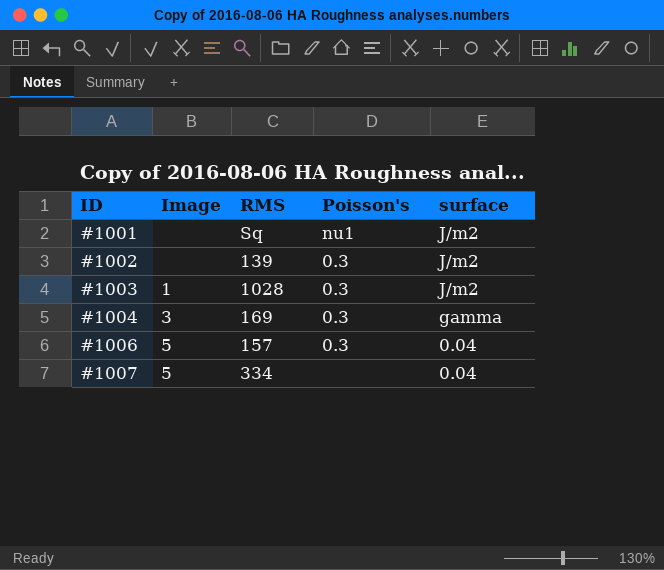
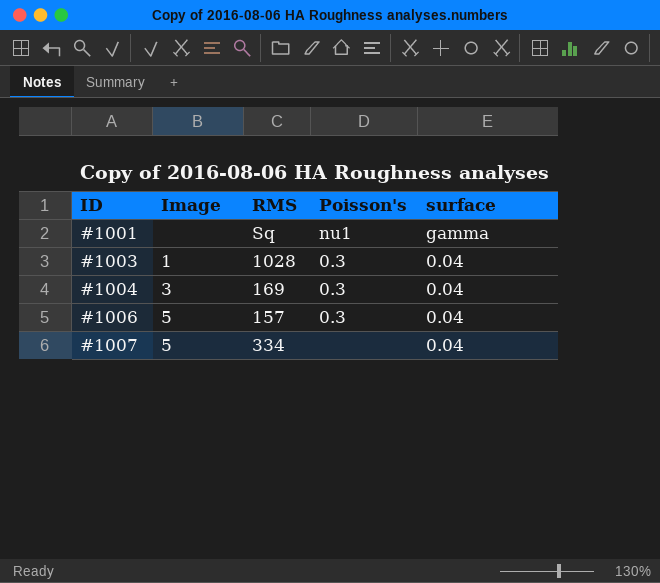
row #1002: none | 139 | 0.3 | J/m2 -> none
#1001 | surface: J/m2 -> gamma
#1003 | surface: J/m2 -> 0.04
#1004 | surface: gamma -> 0.04

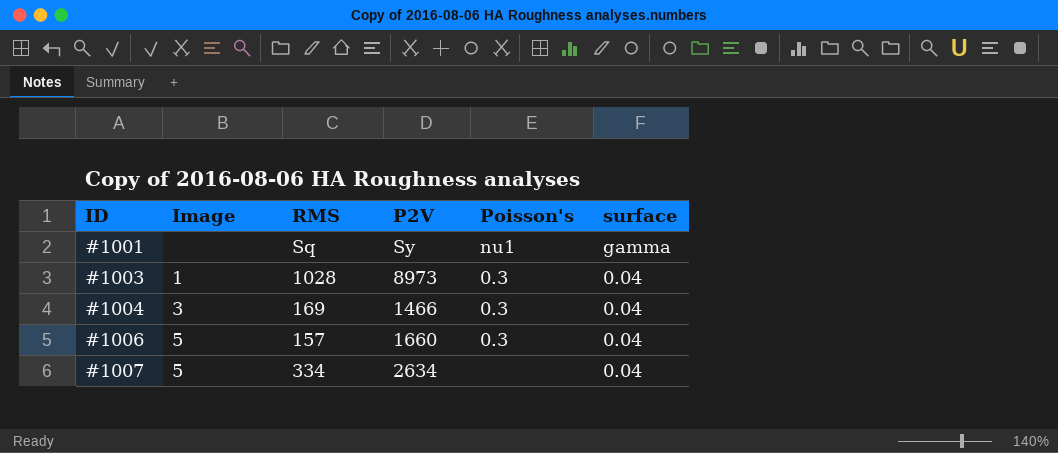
column P2V | position: none -> 4

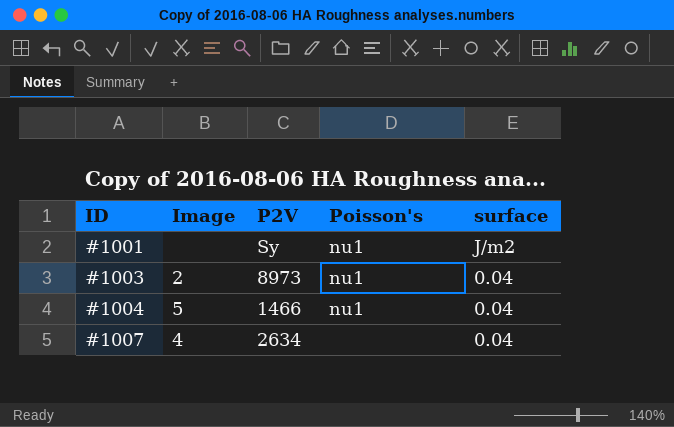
column RMS | position: 3 -> none
row #1006: 5 | 157 | 1660 | 0.3 | 0.04 -> none
#1001 | surface: gamma -> J/m2
#1003 | Image: 1 -> 2
#1003 | Poisson's: 0.3 -> nu1
#1004 | Image: 3 -> 5
#1004 | Poisson's: 0.3 -> nu1
#1007 | Image: 5 -> 4

